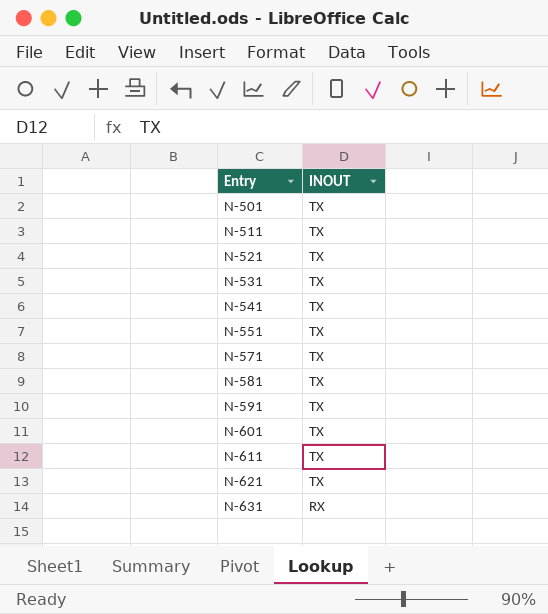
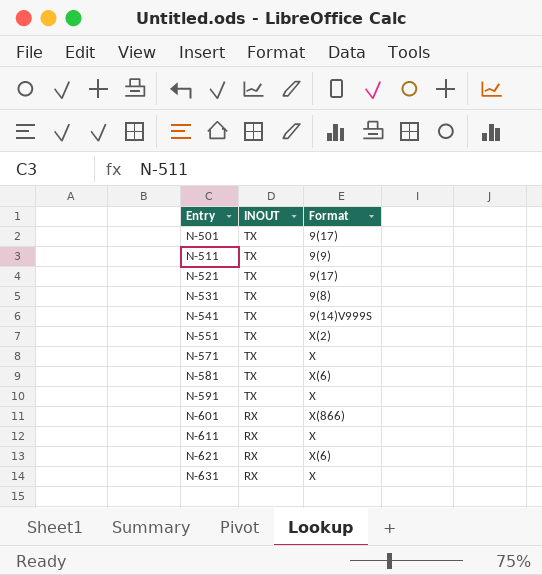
column Format | position: none -> 3
N-601 | INOUT: TX -> RX
N-611 | INOUT: TX -> RX
N-621 | INOUT: TX -> RX

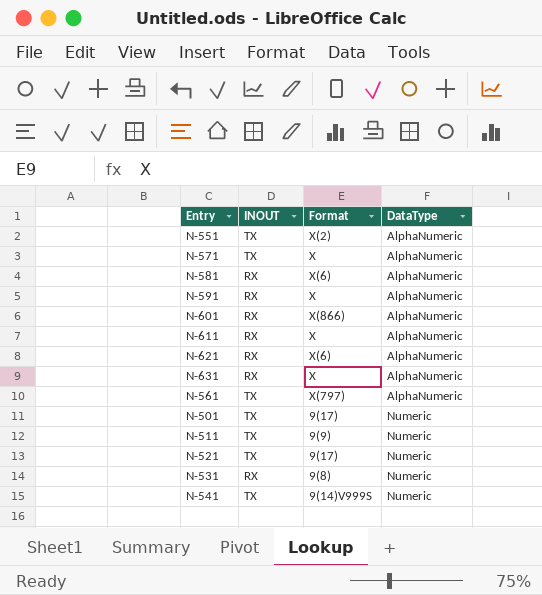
row order: Entry ascending -> DataType ascending
column DataType | position: none -> 4
N-581 | INOUT: TX -> RX
N-591 | INOUT: TX -> RX
row N-561: none -> TX | X(797) | AlphaNumeric
N-531 | INOUT: TX -> RX

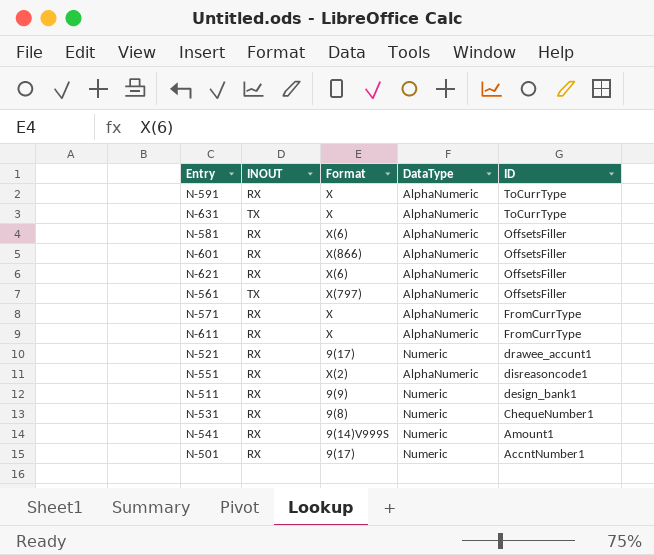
row order: DataType ascending -> ID descending
column ID | position: none -> 5
N-631 | INOUT: RX -> TX
N-571 | INOUT: TX -> RX
N-521 | INOUT: TX -> RX
N-551 | INOUT: TX -> RX
N-511 | INOUT: TX -> RX
N-541 | INOUT: TX -> RX
N-501 | INOUT: TX -> RX

